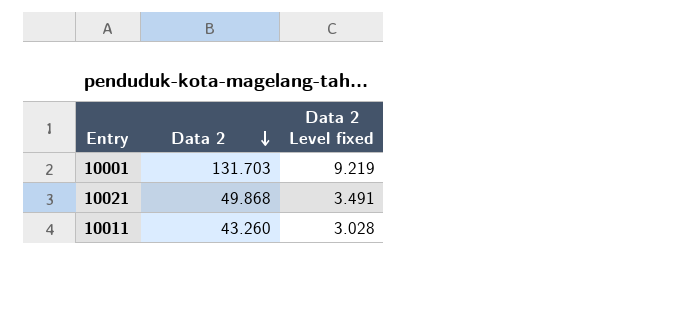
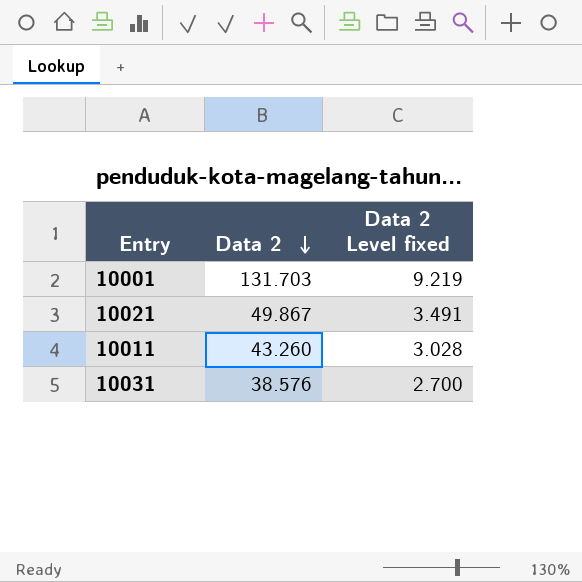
10021 | Data 2: 49.868 -> 49.867
row 10031: none -> 38.576 | 2.700

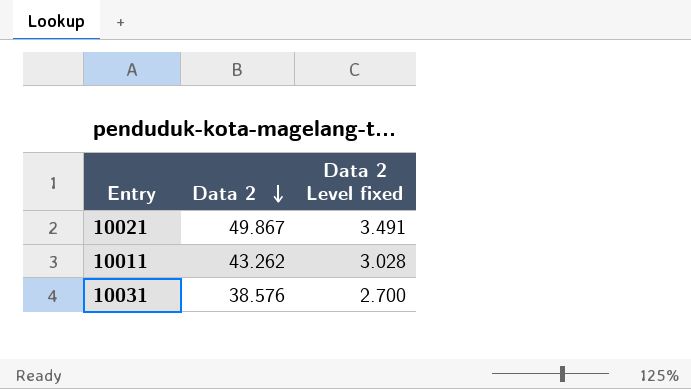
row 10001: 131.703 | 9.219 -> none
10011 | Data 2: 43.260 -> 43.262

